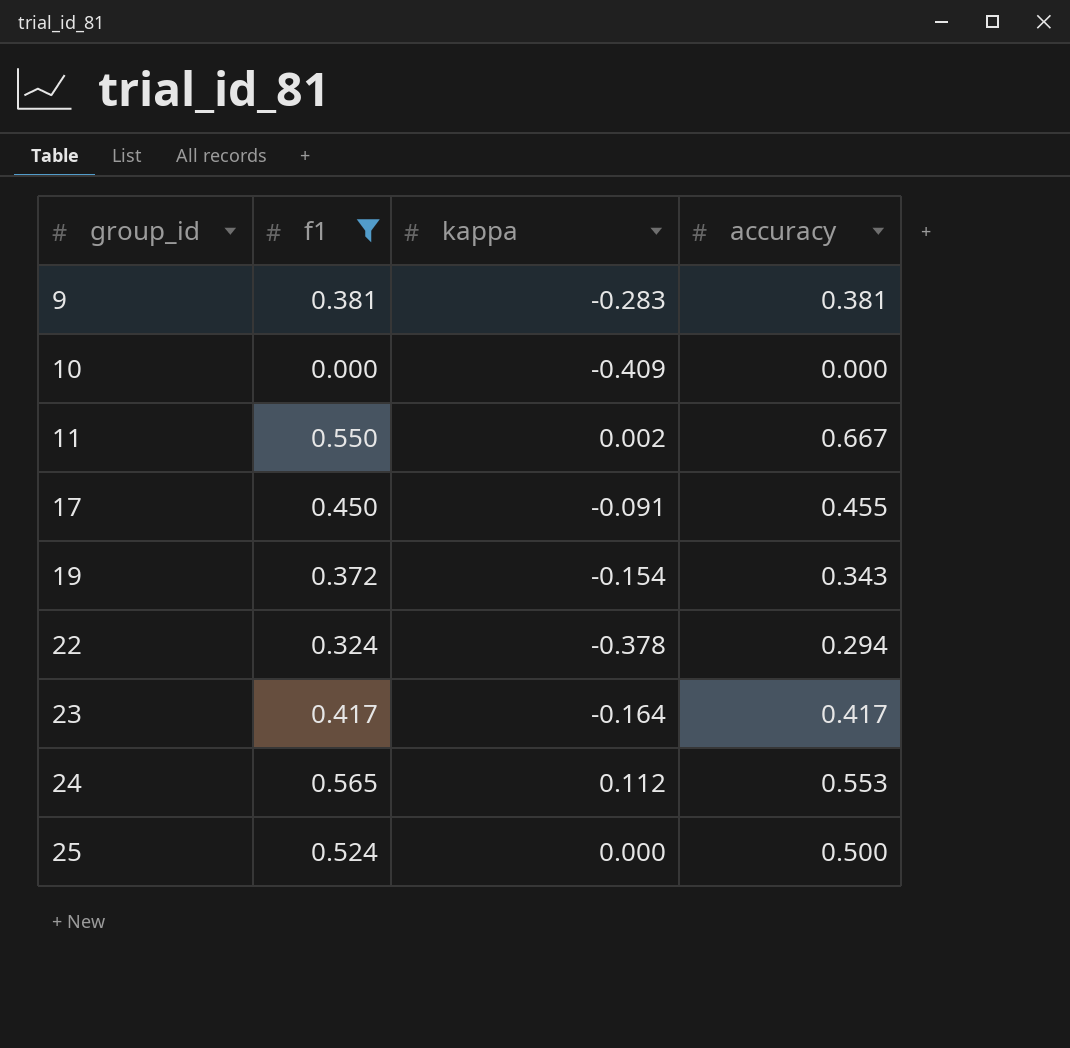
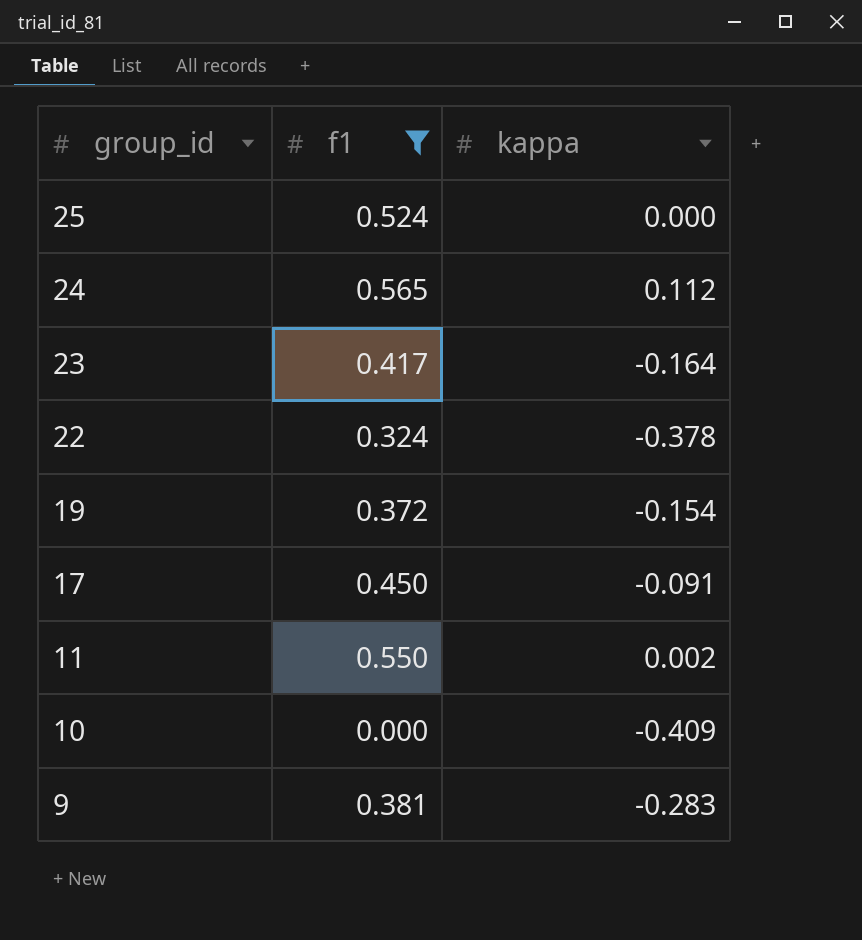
row order: group_id ascending -> group_id descending
column accuracy | position: 4 -> none

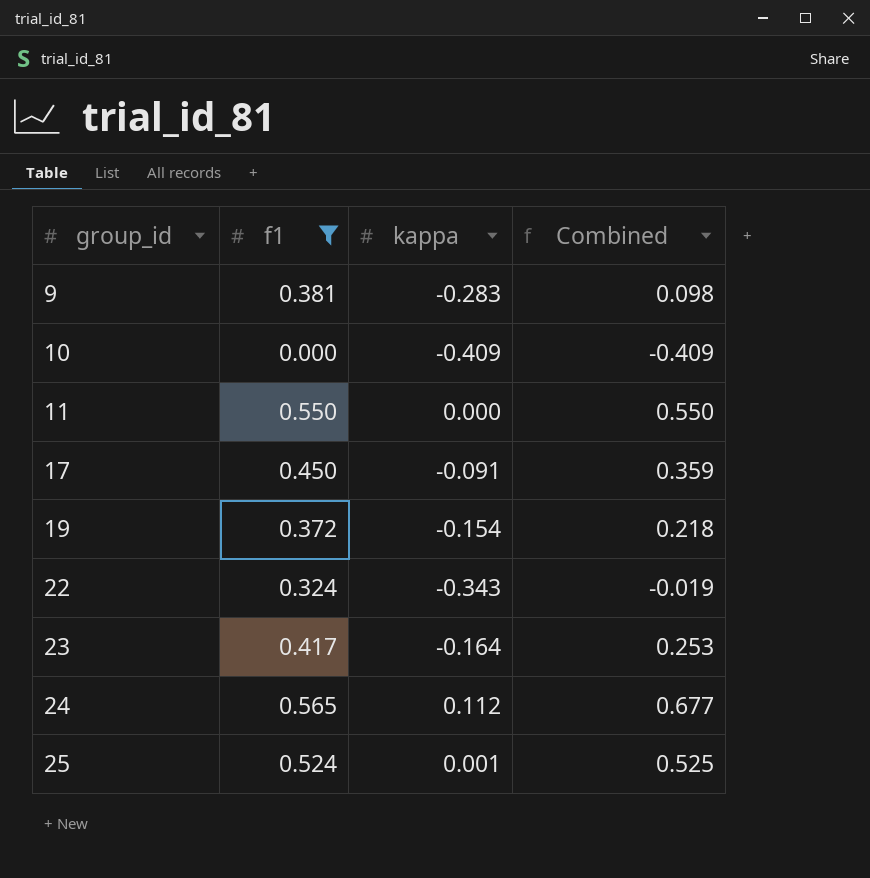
row order: group_id descending -> group_id ascending
column Combined | formula: none -> [f1] + [kappa]
11 | kappa: 0.002 -> 0.000
22 | kappa: -0.378 -> -0.343
25 | kappa: 0.000 -> 0.001

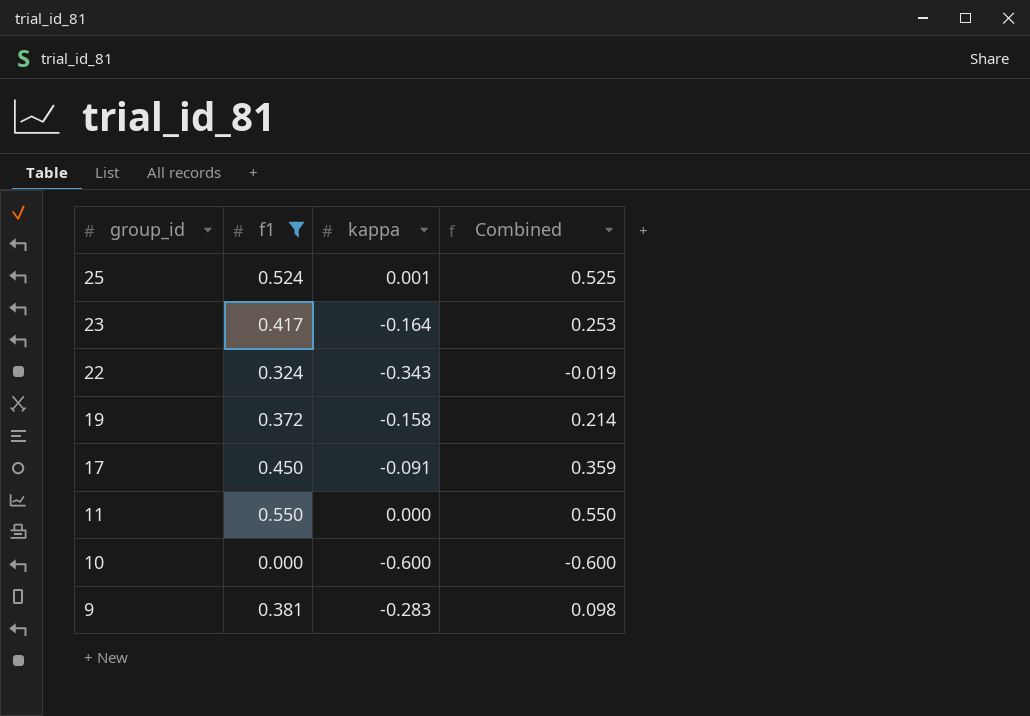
row order: group_id ascending -> group_id descending
row 24: 0.565 | 0.112 | 0.677 -> none
19 | kappa: -0.154 -> -0.158
19 | Combined: 0.218 -> 0.214
10 | kappa: -0.409 -> -0.600
10 | Combined: -0.409 -> -0.600

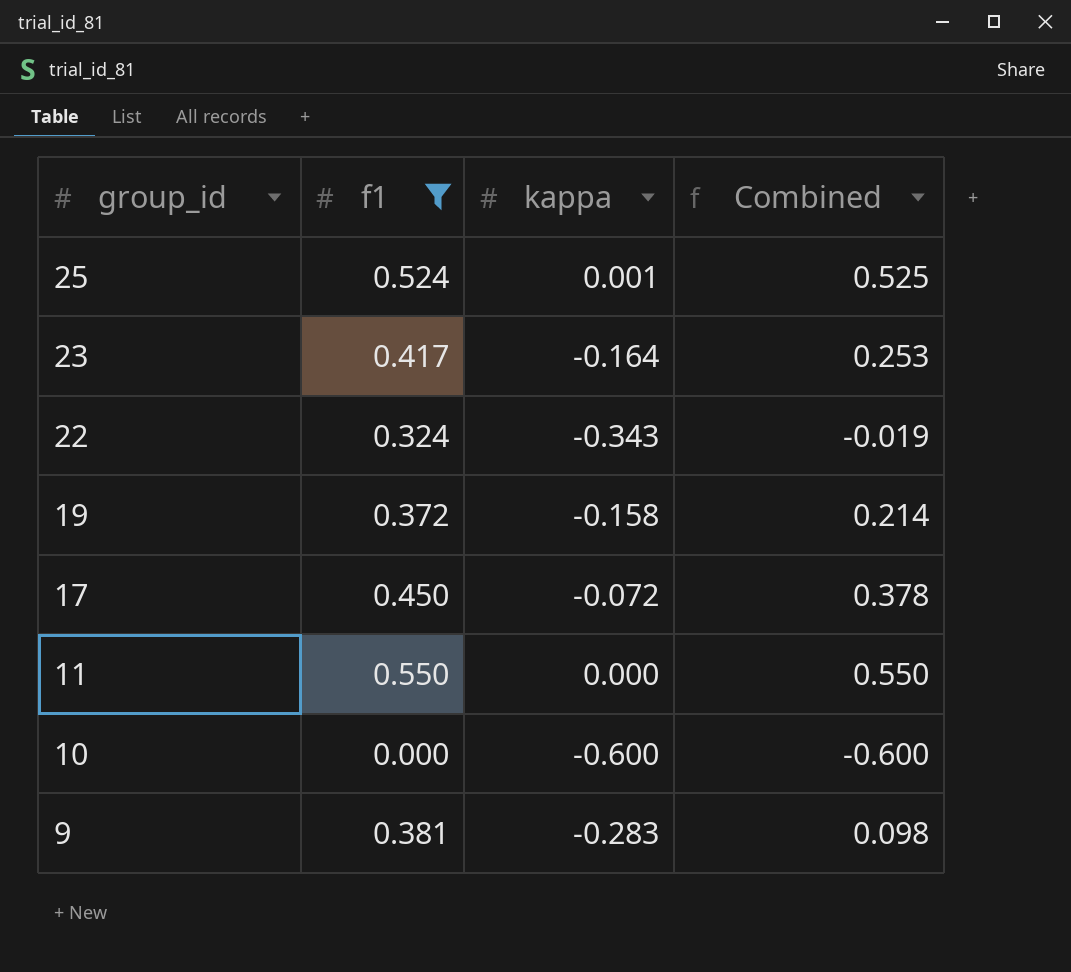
17 | kappa: -0.091 -> -0.072
17 | Combined: 0.359 -> 0.378

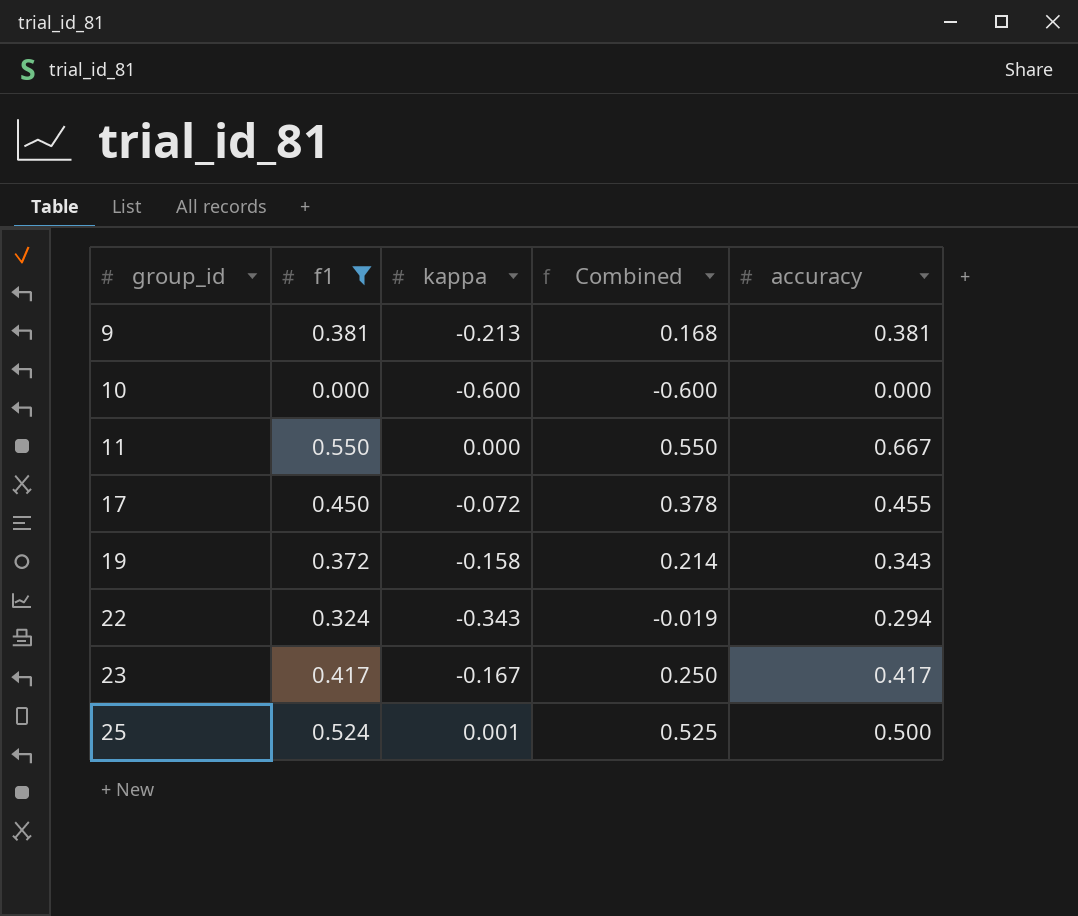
row order: group_id descending -> group_id ascending
column accuracy | position: none -> 5
9 | kappa: -0.283 -> -0.213
9 | Combined: 0.098 -> 0.168
23 | kappa: -0.164 -> -0.167
23 | Combined: 0.253 -> 0.250

